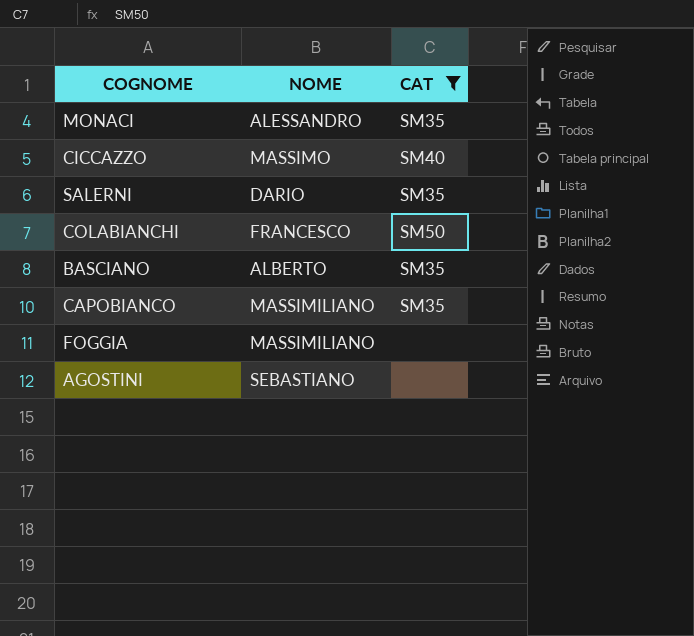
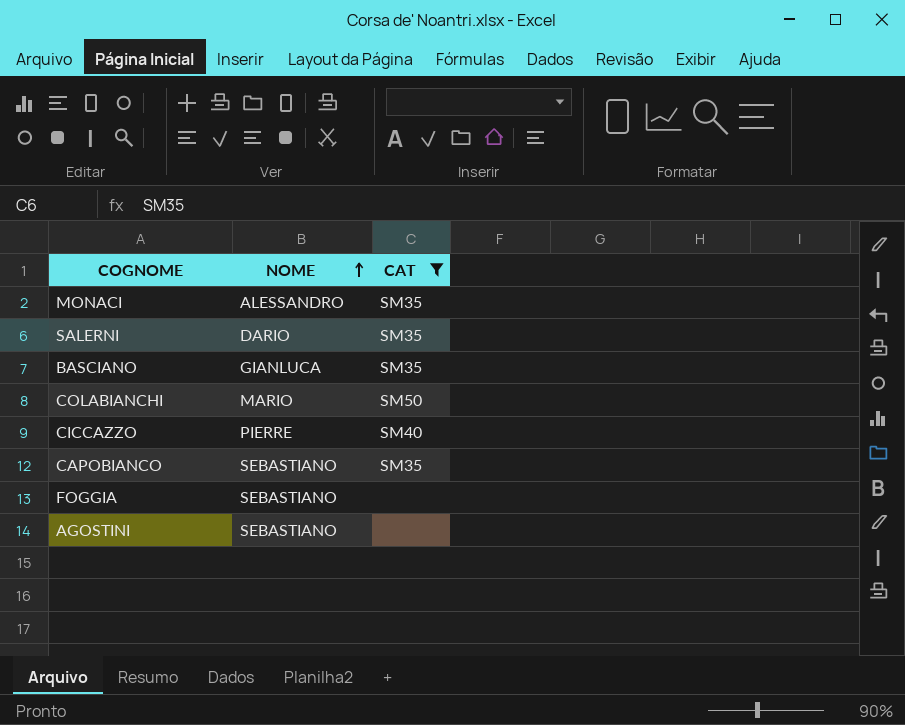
row order: none -> NOME ascending
BASCIANO | NOME: ALBERTO -> GIANLUCA
COLABIANCHI | NOME: FRANCESCO -> MARIO
CICCAZZO | NOME: MASSIMO -> PIERRE
CAPOBIANCO | NOME: MASSIMILIANO -> SEBASTIANO
FOGGIA | NOME: MASSIMILIANO -> SEBASTIANO

